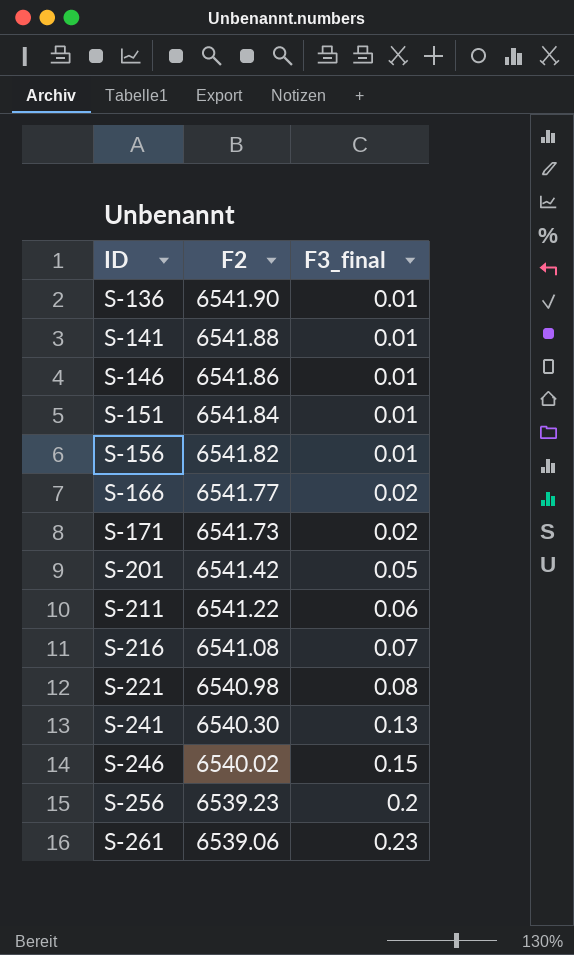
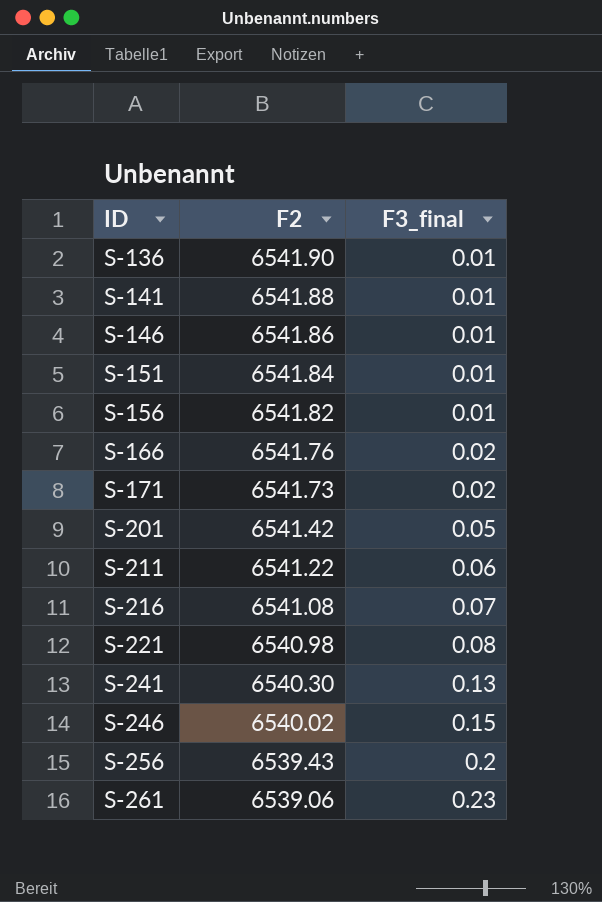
S-166 | F2: 6541.77 -> 6541.76
S-256 | F2: 6539.23 -> 6539.43

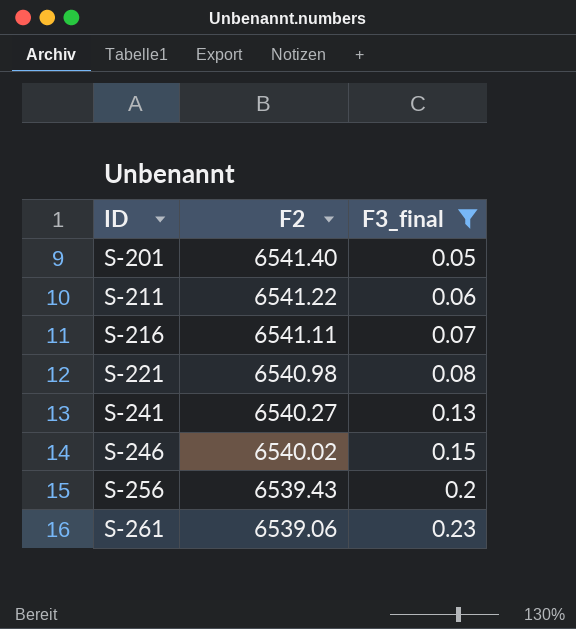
filter: none -> F3_final >= 0.05
S-201 | F2: 6541.42 -> 6541.40
S-216 | F2: 6541.08 -> 6541.11
S-241 | F2: 6540.30 -> 6540.27

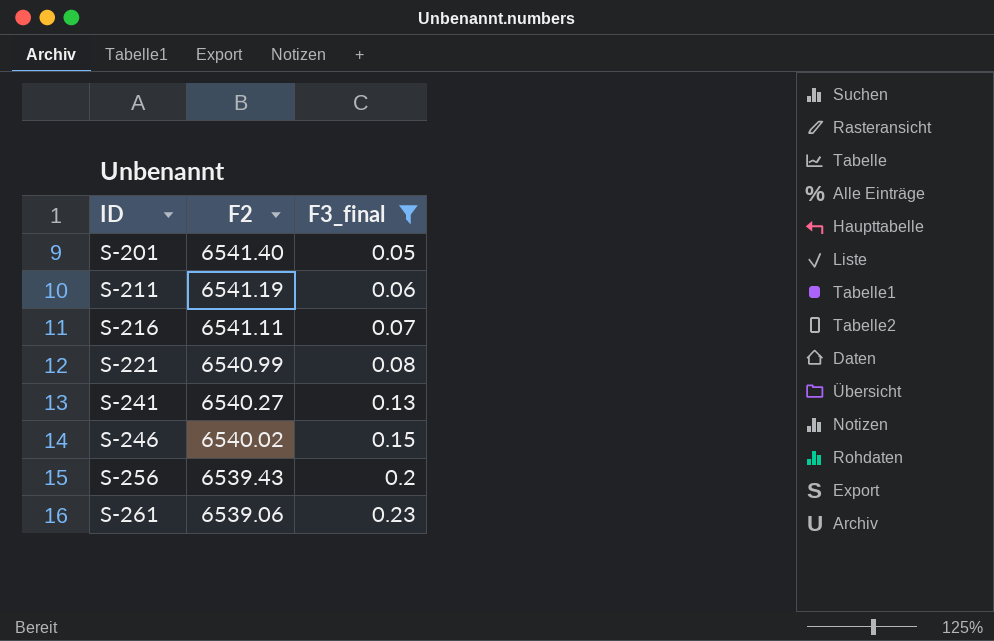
S-211 | F2: 6541.22 -> 6541.19
S-221 | F2: 6540.98 -> 6540.99

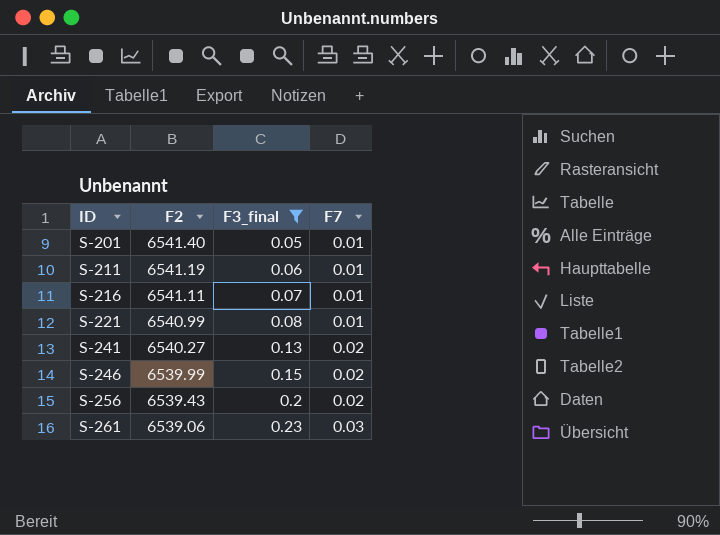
column F7 | position: none -> 4
S-246 | F2: 6540.02 -> 6539.99

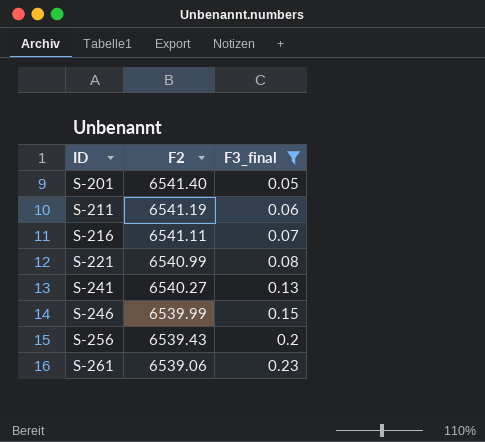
column F7 | position: 4 -> none

